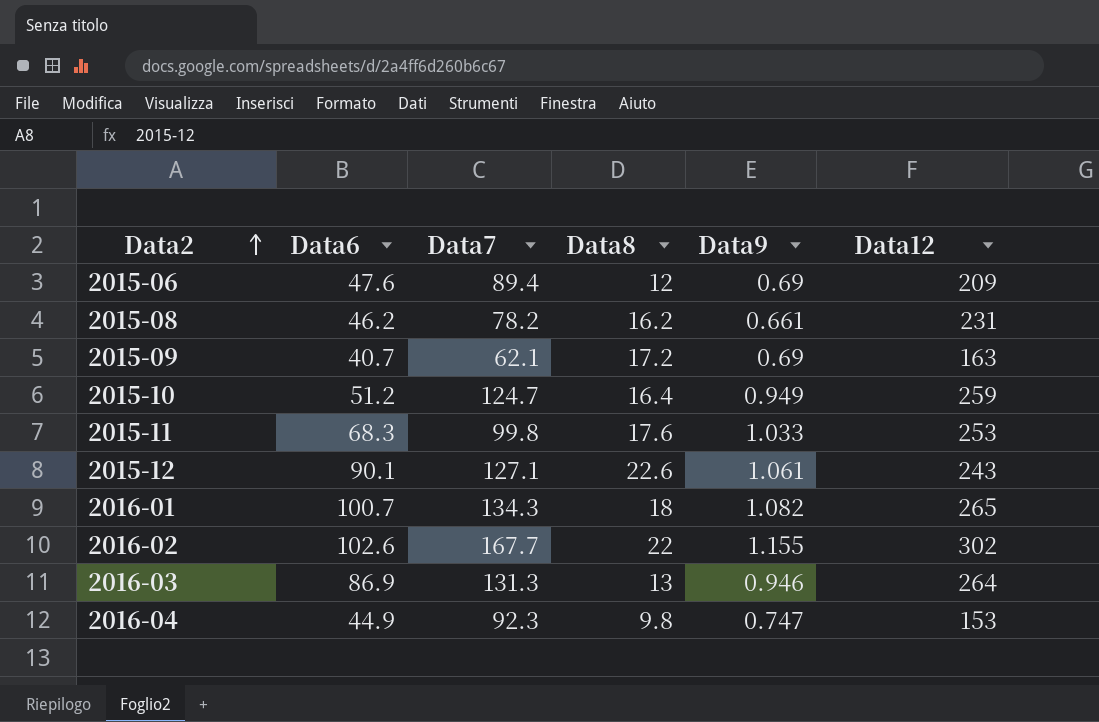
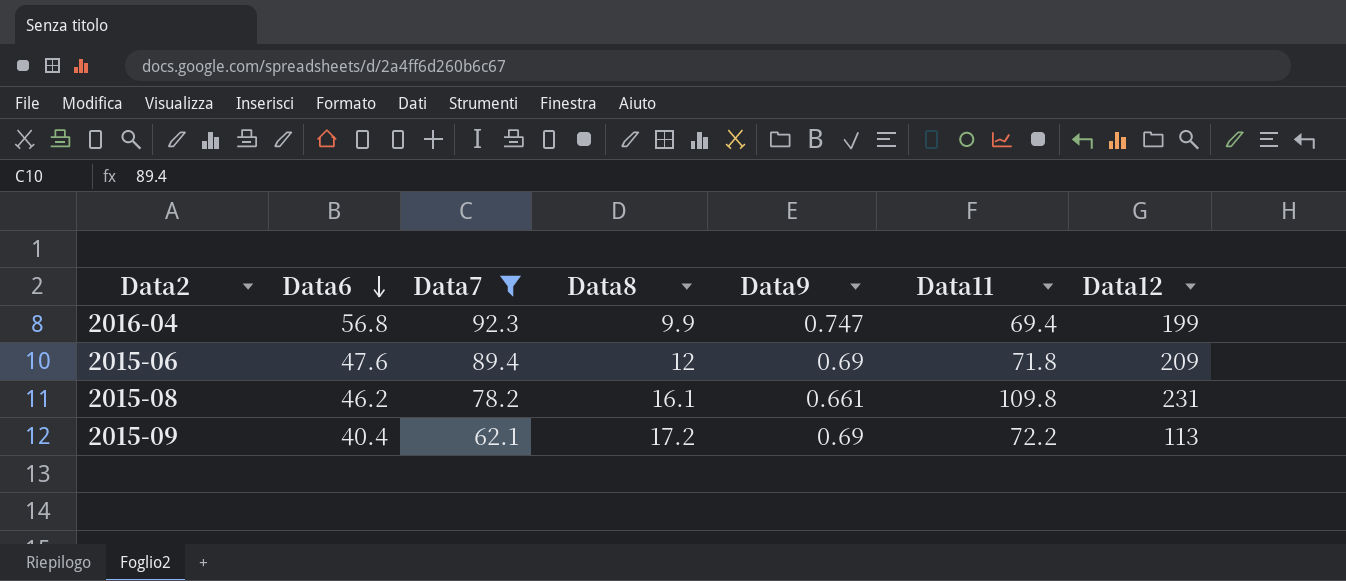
filter: none -> Data7 <= 92.3
row order: Data2 ascending -> Data6 descending
column Data11 | position: none -> 6
2016-04 | Data6: 44.9 -> 56.8
2016-04 | Data8: 9.8 -> 9.9
2016-04 | Data12: 153 -> 199
2015-08 | Data8: 16.2 -> 16.1
2015-09 | Data6: 40.7 -> 40.4
2015-09 | Data12: 163 -> 113

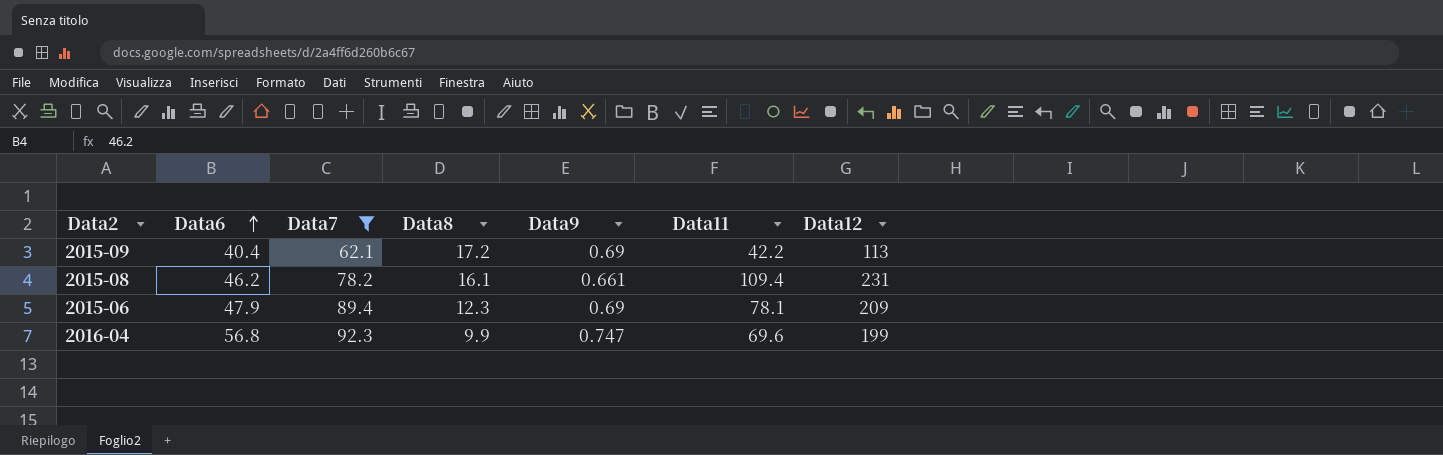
row order: Data6 descending -> Data6 ascending
2015-09 | Data11: 72.2 -> 42.2
2015-08 | Data11: 109.8 -> 109.4
2015-06 | Data6: 47.6 -> 47.9
2015-06 | Data8: 12 -> 12.3
2015-06 | Data11: 71.8 -> 78.1
2016-04 | Data11: 69.4 -> 69.6

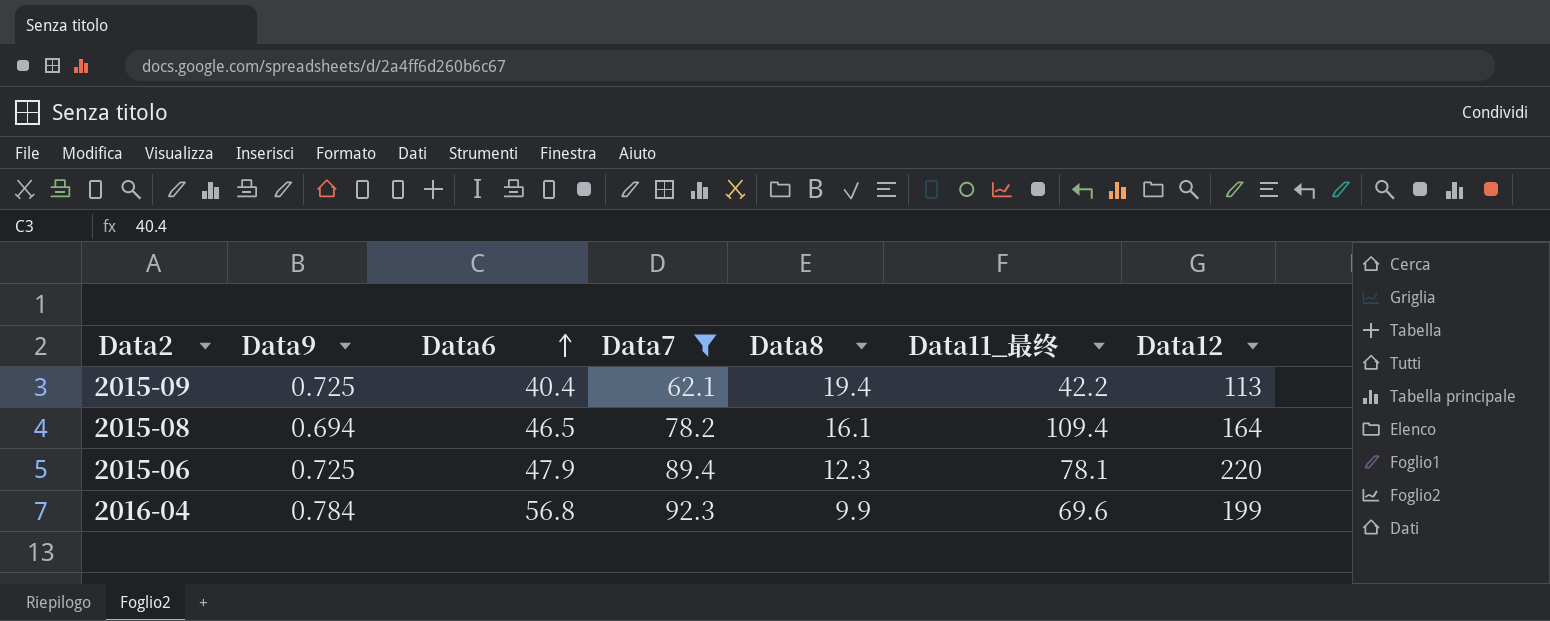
column Data9 | position: 5 -> 2
column name: Data11 -> Data11_最终
2015-09 | Data9: 0.69 -> 0.725
2015-09 | Data8: 17.2 -> 19.4
2015-08 | Data9: 0.661 -> 0.694
2015-08 | Data6: 46.2 -> 46.5
2015-08 | Data12: 231 -> 164
2015-06 | Data9: 0.69 -> 0.725
2015-06 | Data12: 209 -> 220
2016-04 | Data9: 0.747 -> 0.784

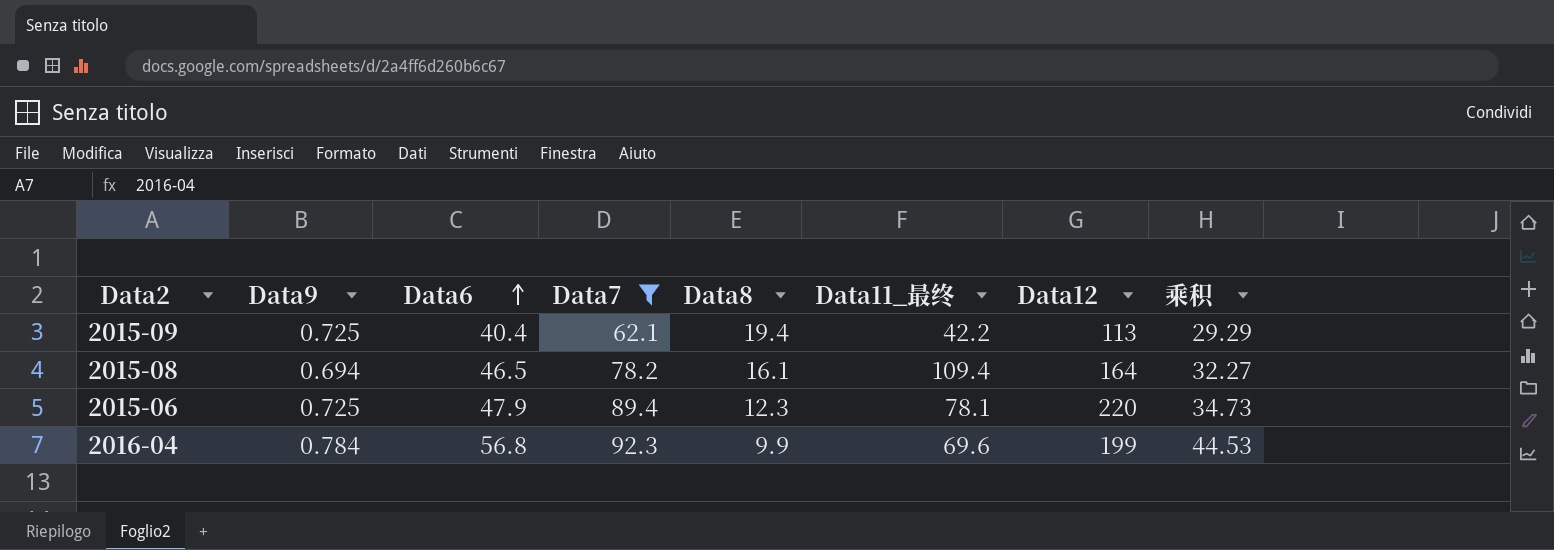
column 乘积 | formula: none -> [Data9] * [Data6]

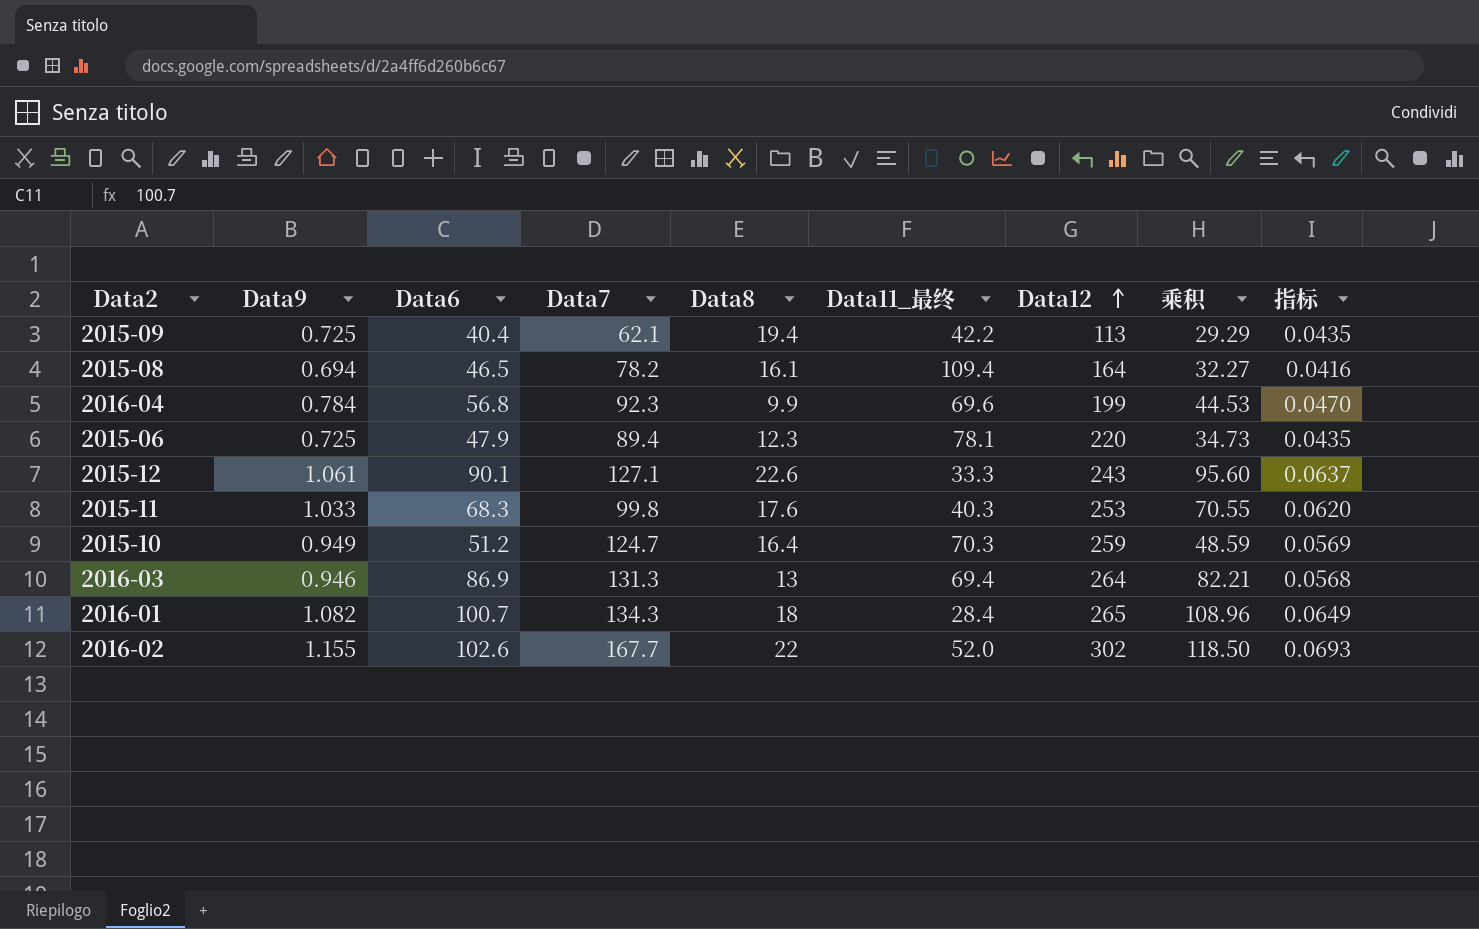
filter: Data7 <= 92.3 -> none
row order: Data6 ascending -> Data12 ascending
column 指标 | formula: none -> [Data9] * 0.06

